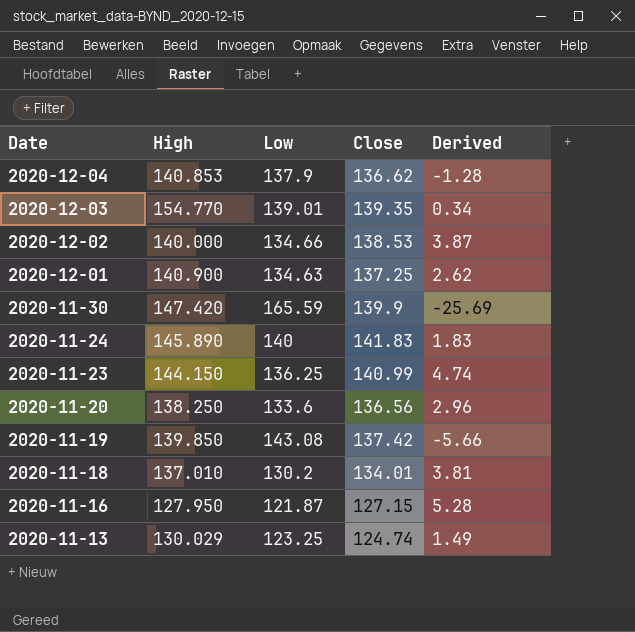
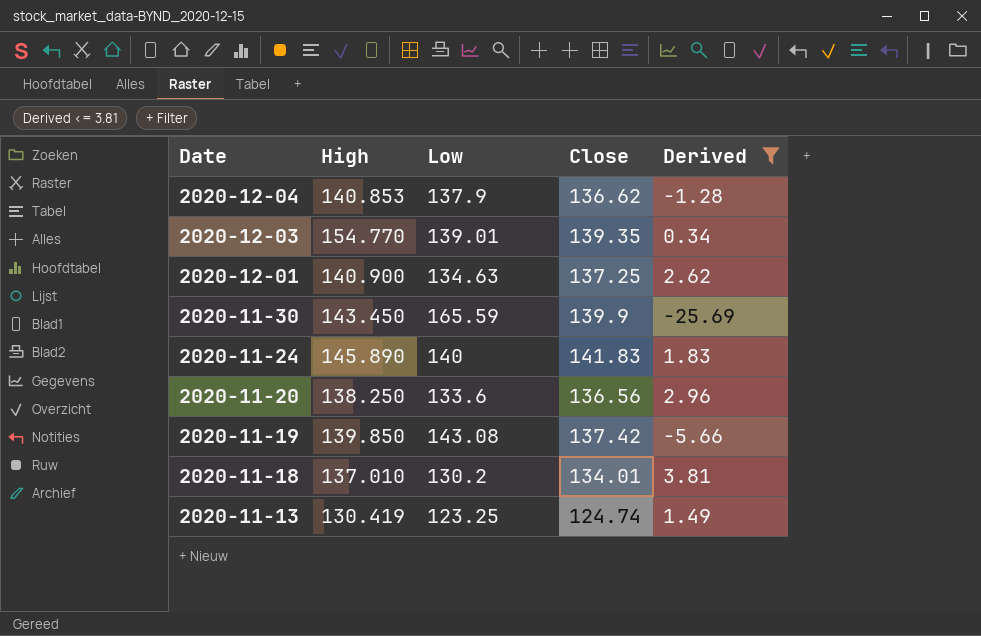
filter: none -> Derived <= 3.81
2020-11-30 | High: 147.420 -> 143.450
2020-11-13 | High: 130.029 -> 130.419

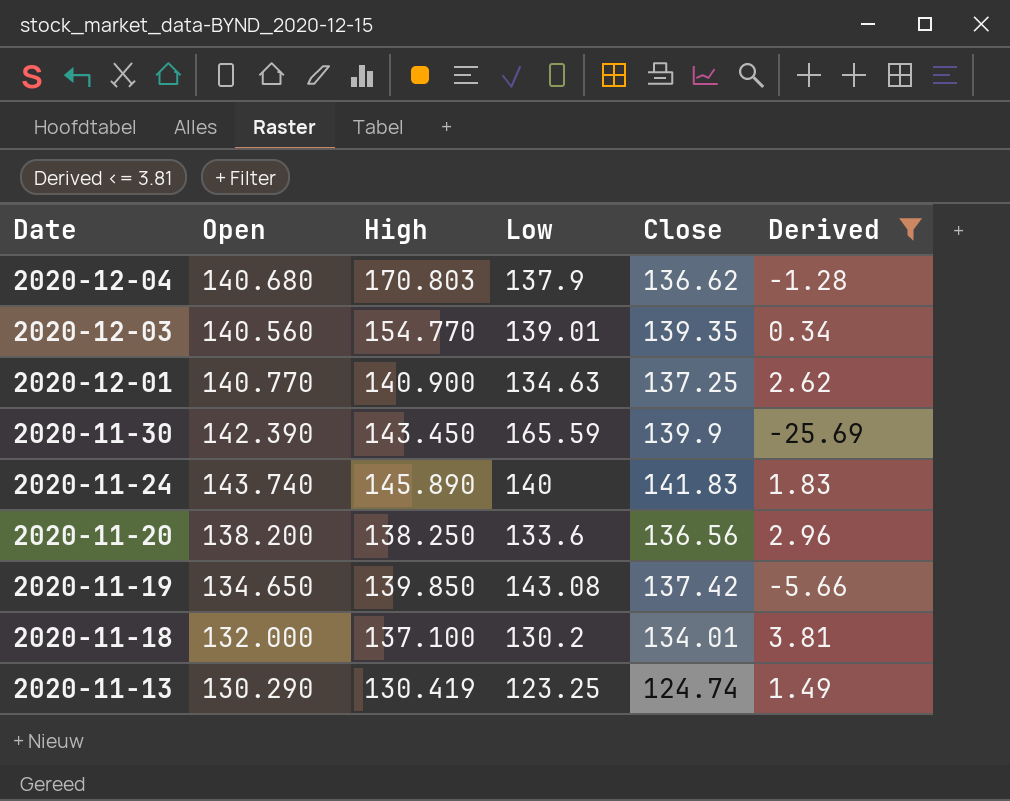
column Open | position: none -> 2
2020-12-04 | High: 140.853 -> 170.803
2020-11-18 | High: 137.010 -> 137.100

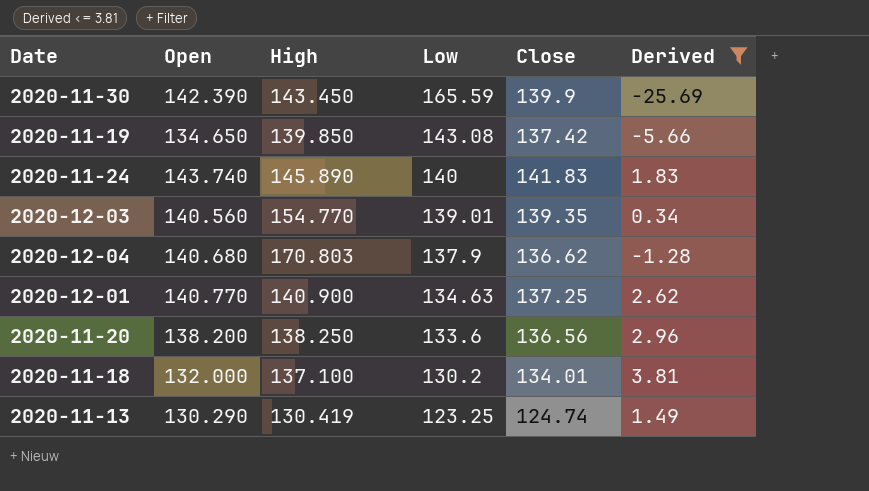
row order: Date descending -> Low descending

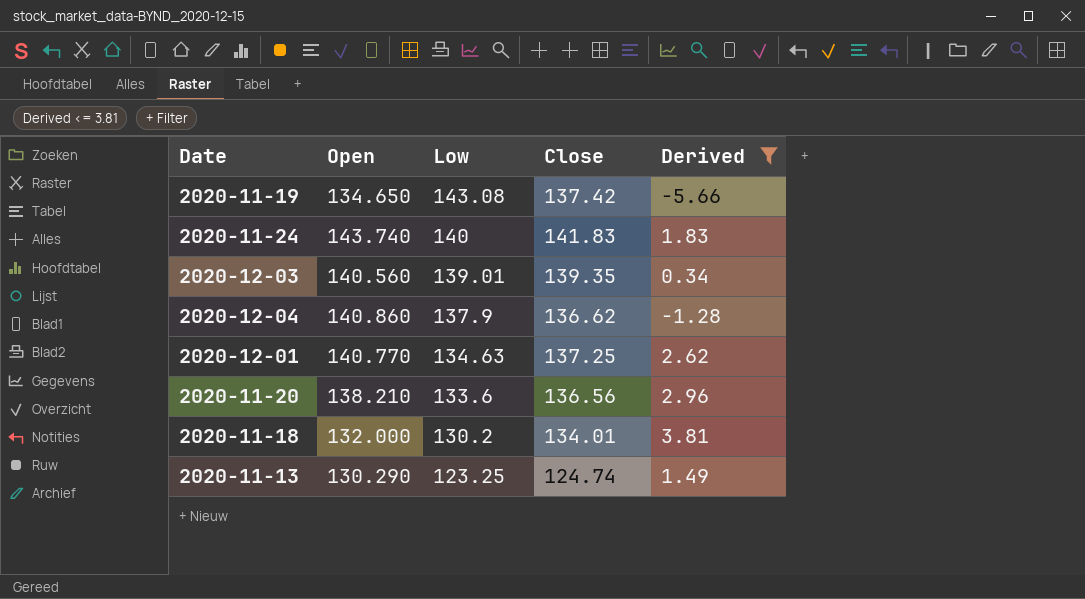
column High | position: 3 -> none
row 2020-11-30: 142.390 | 143.450 | 165.59 | 139.9 | -25.69 -> none
2020-12-04 | Open: 140.680 -> 140.860
2020-11-20 | Open: 138.200 -> 138.210

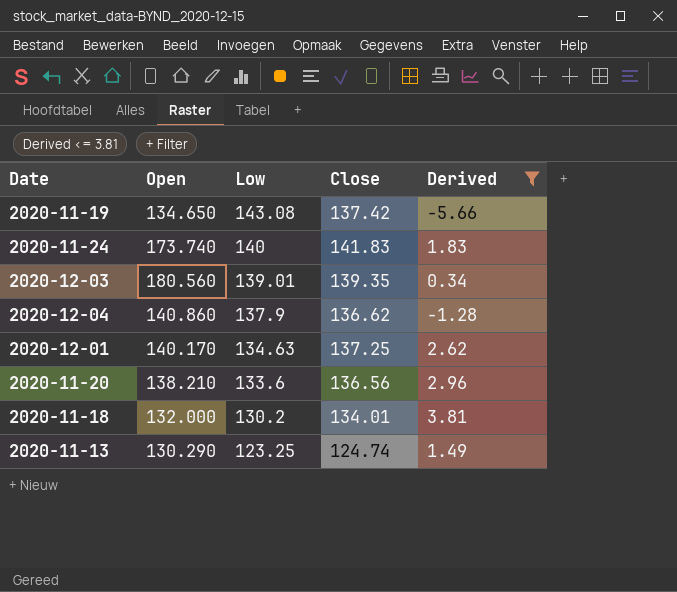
2020-11-24 | Open: 143.740 -> 173.740
2020-12-03 | Open: 140.560 -> 180.560
2020-12-01 | Open: 140.770 -> 140.170

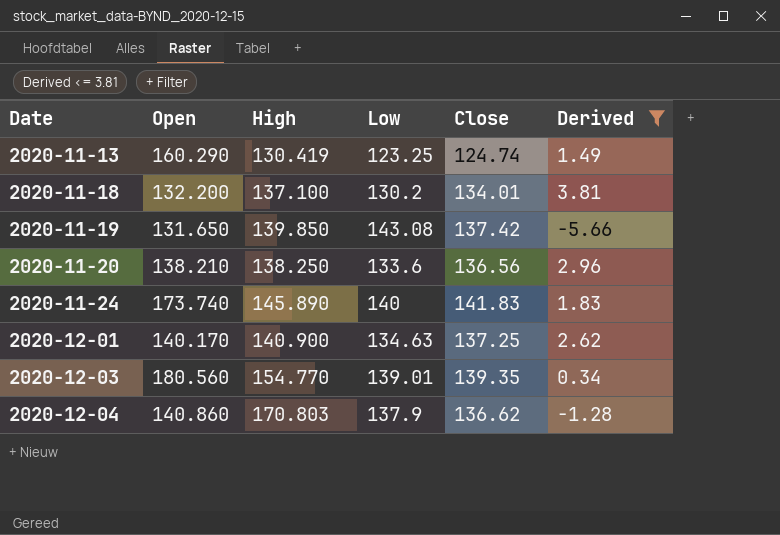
row order: Low descending -> Date ascending
column High | position: none -> 3
2020-11-13 | Open: 130.290 -> 160.290
2020-11-18 | Open: 132.000 -> 132.200
2020-11-19 | Open: 134.650 -> 131.650

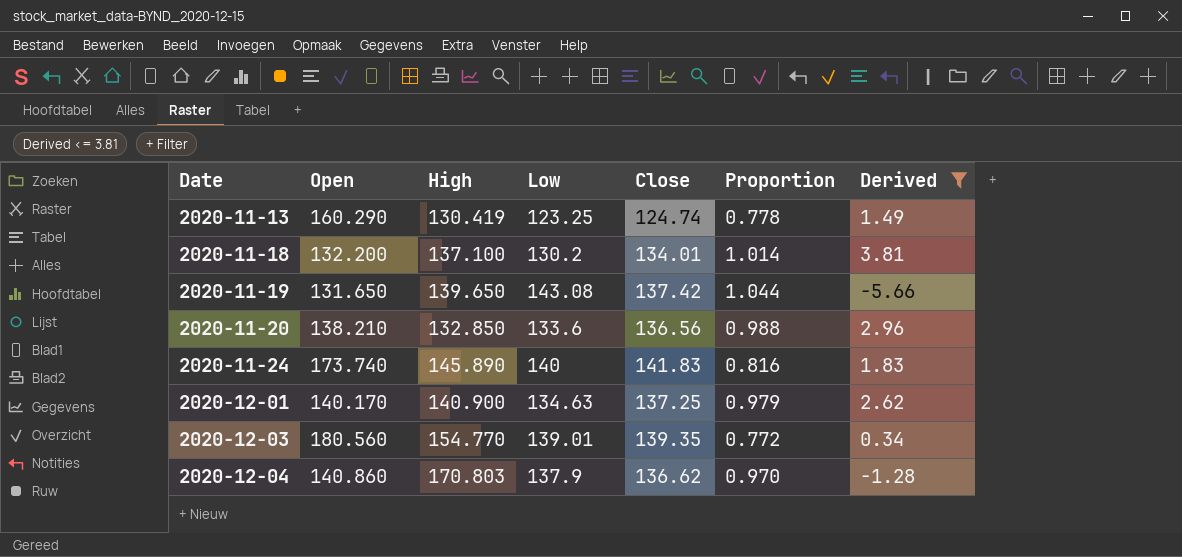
column Proportion | formula: none -> [Close] / [Open]
2020-11-19 | High: 139.850 -> 139.650
2020-11-20 | High: 138.250 -> 132.850

